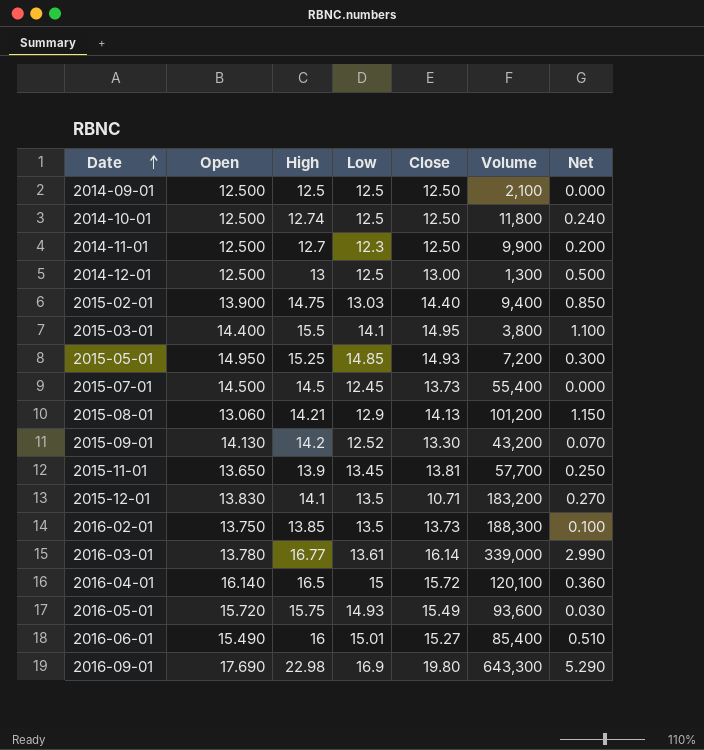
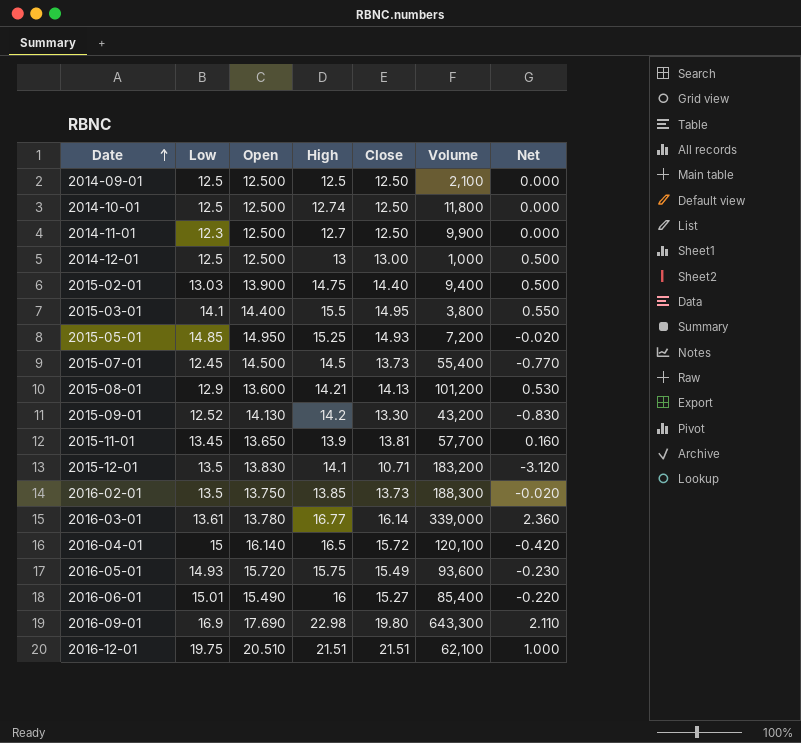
column Low | position: 4 -> 2
column Net | formula: [High] - [Open] -> [Close] - [Open]
2014-12-01 | Volume: 1,300 -> 1,000
2015-08-01 | Open: 13.060 -> 13.600
row 2016-12-01: none -> 19.75 | 20.510 | 21.51 | 21.51 | 62,100 | 1.000

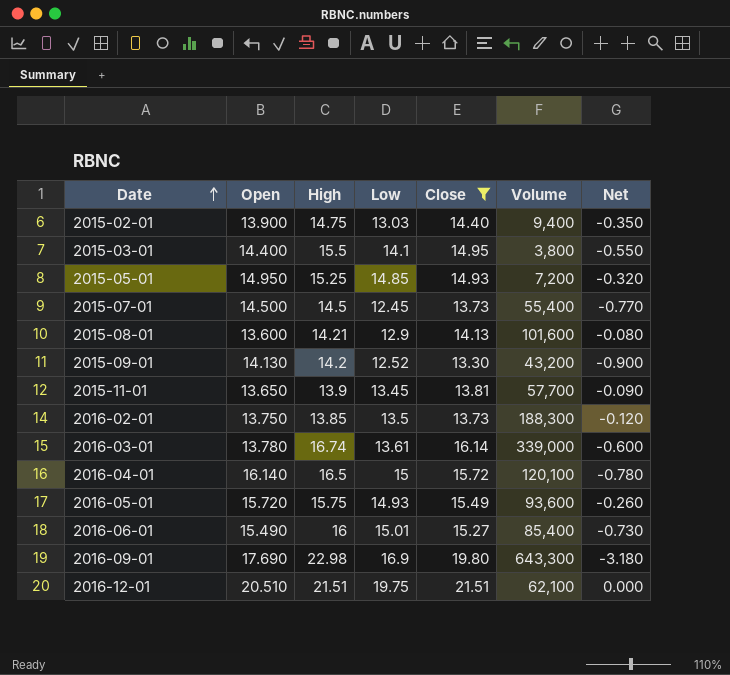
filter: none -> Close >= 13.30
column Low | position: 2 -> 4
column Net | formula: [Close] - [Open] -> [Close] - [High]
2015-08-01 | Volume: 101,200 -> 101,600
2016-03-01 | High: 16.77 -> 16.74

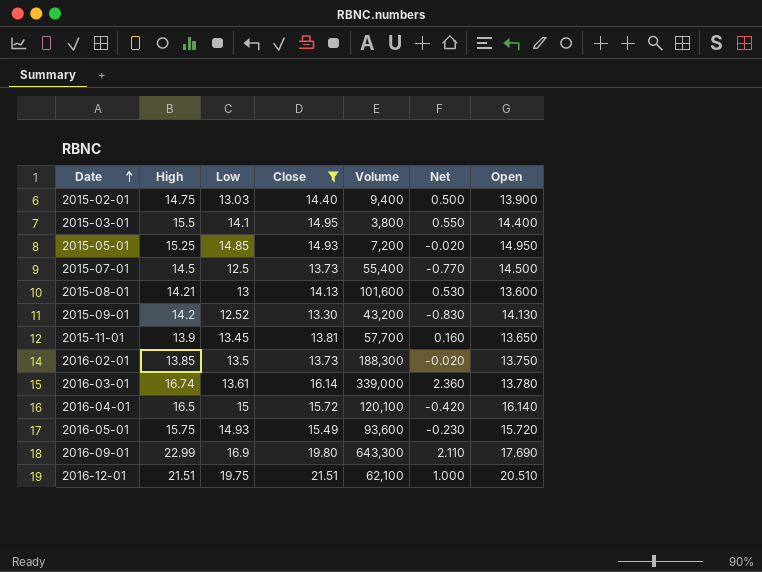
column Net | formula: [Close] - [High] -> [Close] - [Open]
column Open | position: 2 -> 7
row 2016-06-01: 15.490 | 16 | 15.01 | 15.27 | 85,400 | -0.730 -> none
2015-07-01 | Low: 12.45 -> 12.5
2015-08-01 | Low: 12.9 -> 13
2016-09-01 | High: 22.98 -> 22.99

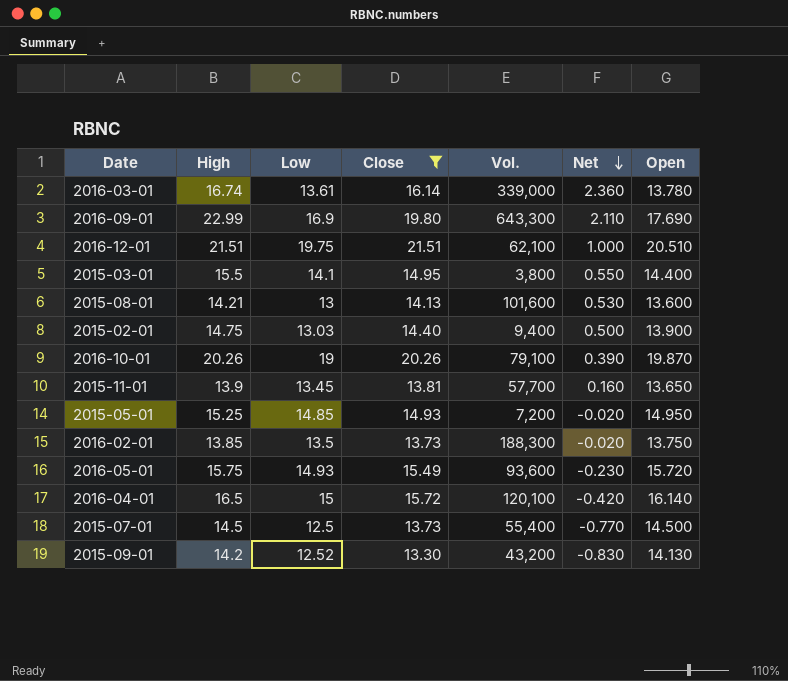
row order: Date ascending -> Net descending
column name: Volume -> Vol.
row 2016-10-01: none -> 20.26 | 19 | 20.26 | 79,100 | 0.390 | 19.870

